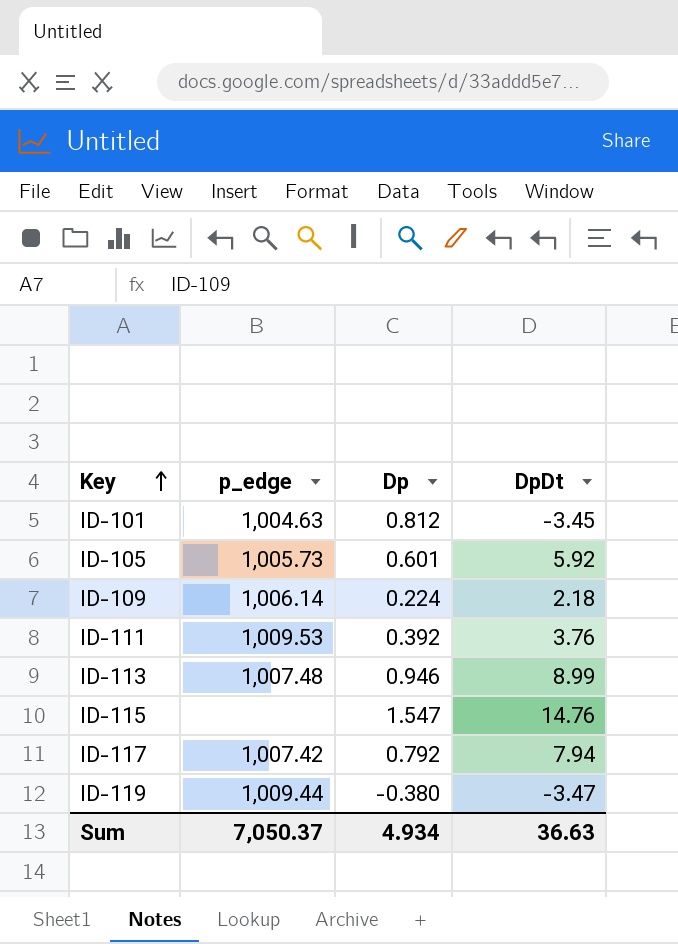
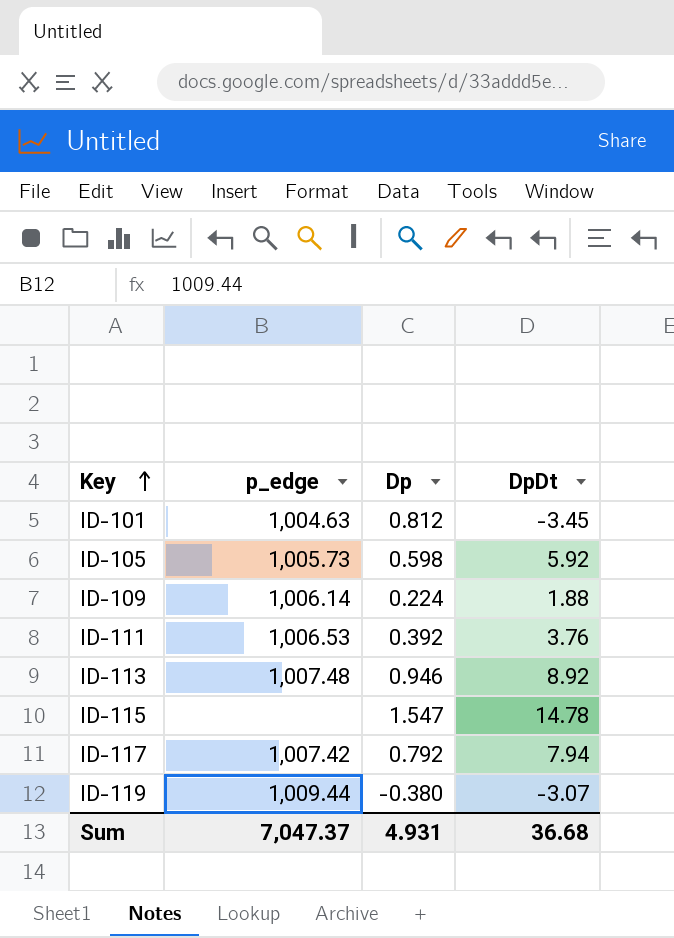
ID-105 | Dp: 0.601 -> 0.598
ID-109 | DpDt: 2.18 -> 1.88
ID-111 | p_edge: 1,009.53 -> 1,006.53
ID-113 | DpDt: 8.99 -> 8.92
ID-115 | DpDt: 14.76 -> 14.78
ID-119 | DpDt: -3.47 -> -3.07
Sum | p_edge: 7,050.37 -> 7,047.37
Sum | Dp: 4.934 -> 4.931
Sum | DpDt: 36.63 -> 36.68

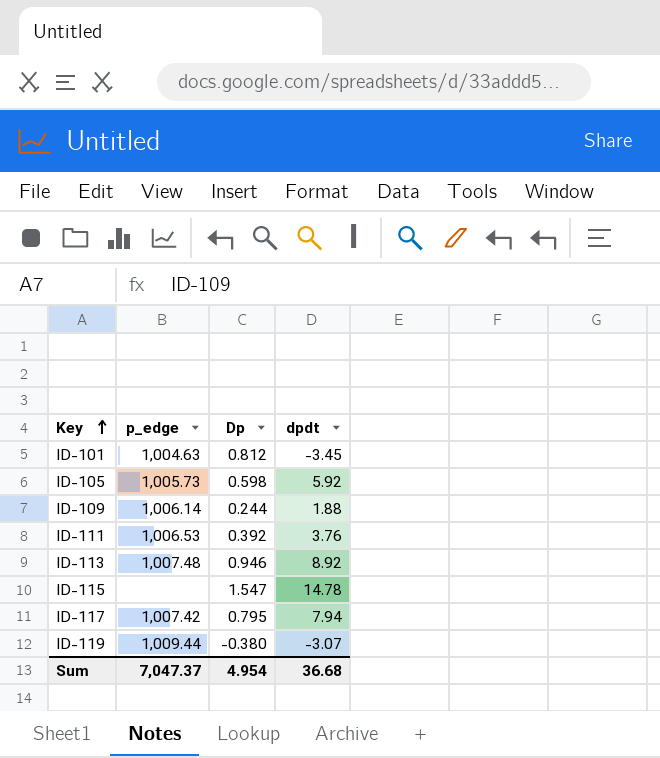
column name: DpDt -> dpdt
ID-109 | Dp: 0.224 -> 0.244
ID-117 | Dp: 0.792 -> 0.795
Sum | Dp: 4.931 -> 4.954

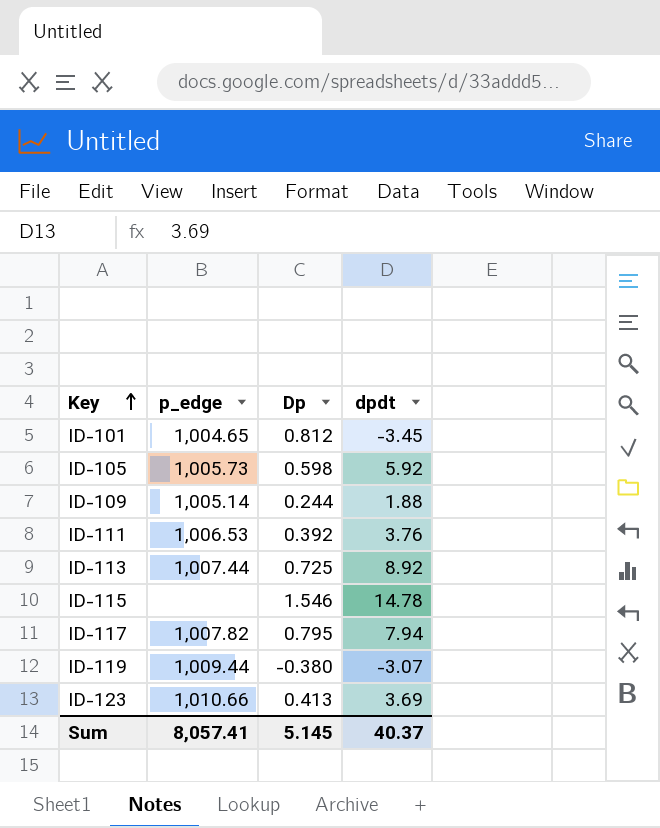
ID-101 | p_edge: 1,004.63 -> 1,004.65
ID-109 | p_edge: 1,006.14 -> 1,005.14
ID-113 | p_edge: 1,007.48 -> 1,007.44
ID-113 | Dp: 0.946 -> 0.725
ID-115 | Dp: 1.547 -> 1.546
ID-117 | p_edge: 1,007.42 -> 1,007.82
row ID-123: none -> 1,010.66 | 0.413 | 3.69
Sum | p_edge: 7,047.37 -> 8,057.41
Sum | Dp: 4.954 -> 5.145
Sum | dpdt: 36.68 -> 40.37

